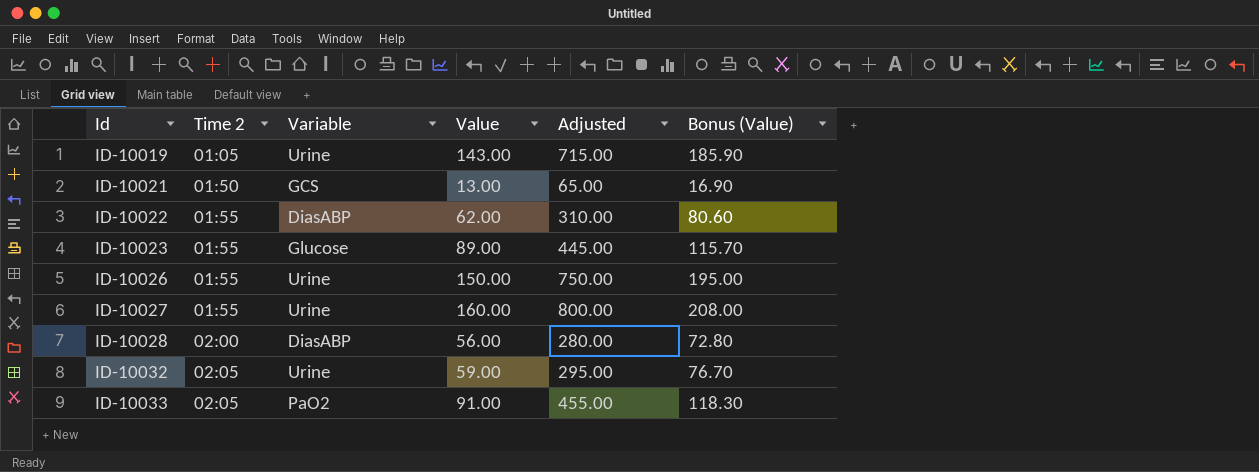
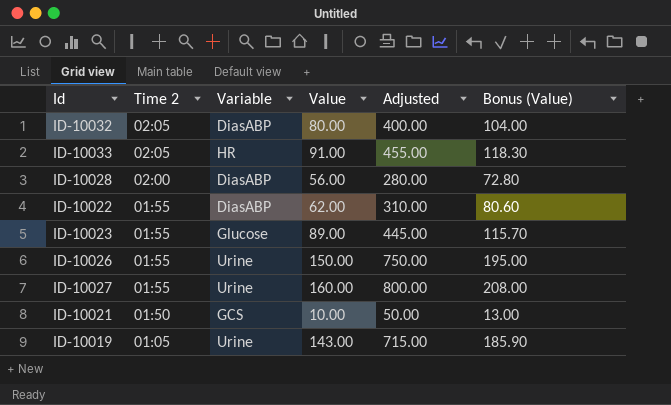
row order: Id ascending -> Time 2 descending
ID-10032 | Variable: Urine -> DiasABP
ID-10032 | Value: 59.00 -> 80.00
ID-10032 | Adjusted: 295.00 -> 400.00
ID-10032 | Bonus (Value): 76.70 -> 104.00
ID-10033 | Variable: PaO2 -> HR
ID-10021 | Value: 13.00 -> 10.00
ID-10021 | Adjusted: 65.00 -> 50.00
ID-10021 | Bonus (Value): 16.90 -> 13.00

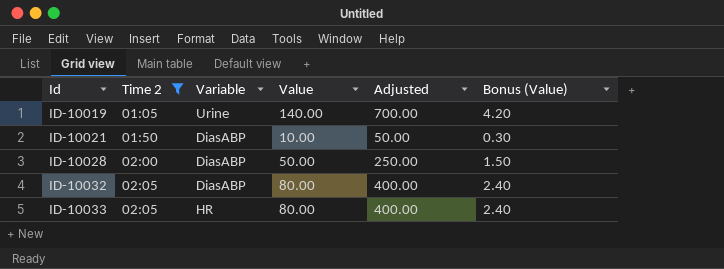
filter: none -> Time 2 != 01:55
row order: Time 2 descending -> Id ascending
column Bonus (Value) | formula: [Value] * 1.3 -> [Value] * 0.03
ID-10019 | Value: 143.00 -> 140.00
ID-10019 | Adjusted: 715.00 -> 700.00
ID-10021 | Variable: GCS -> DiasABP
ID-10028 | Value: 56.00 -> 50.00
ID-10028 | Adjusted: 280.00 -> 250.00
ID-10033 | Value: 91.00 -> 80.00
ID-10033 | Adjusted: 455.00 -> 400.00

